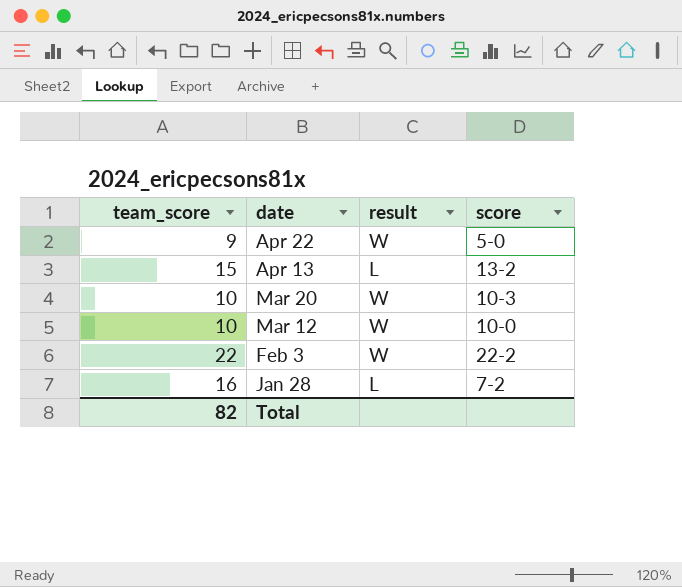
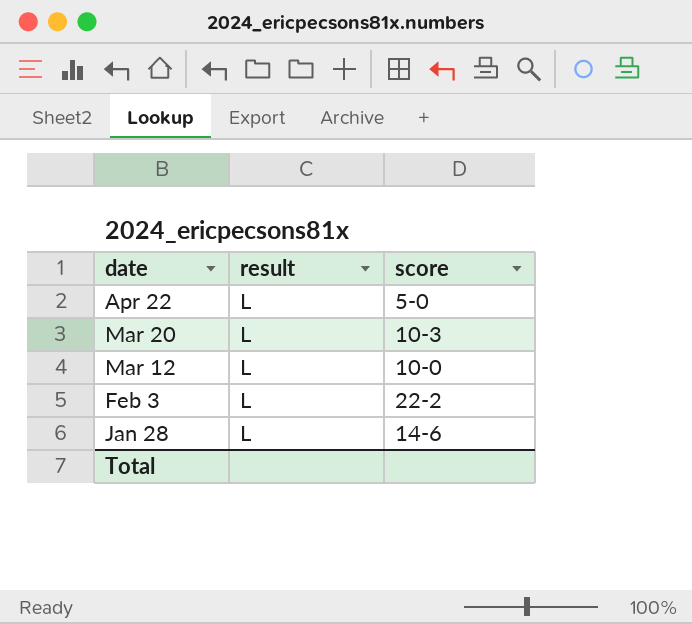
column team_score | position: 1 -> none
row Apr 13: 15 | L | 13-2 -> none
Apr 22 | result: W -> L
Mar 20 | result: W -> L
Mar 12 | result: W -> L
Feb 3 | result: W -> L
Jan 28 | score: 7-2 -> 14-6

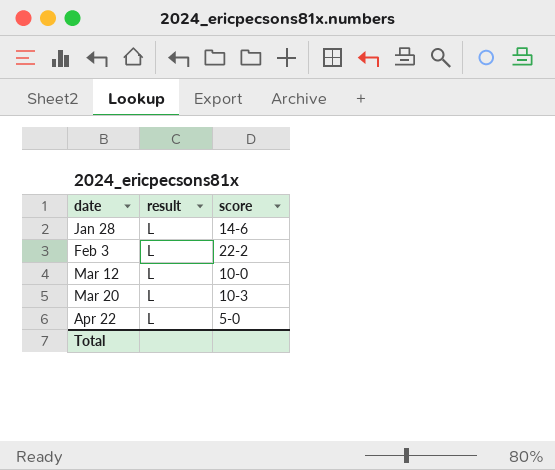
row order: date descending -> date ascending

